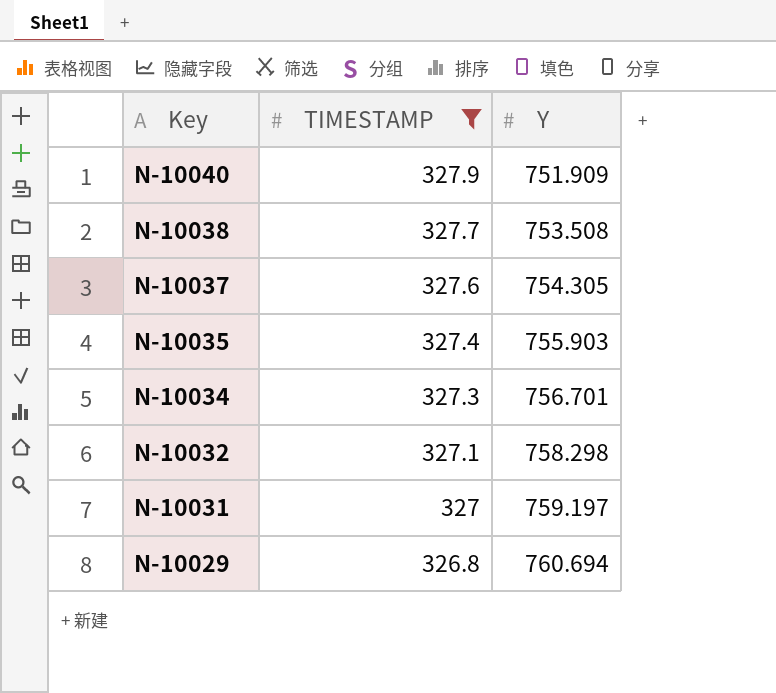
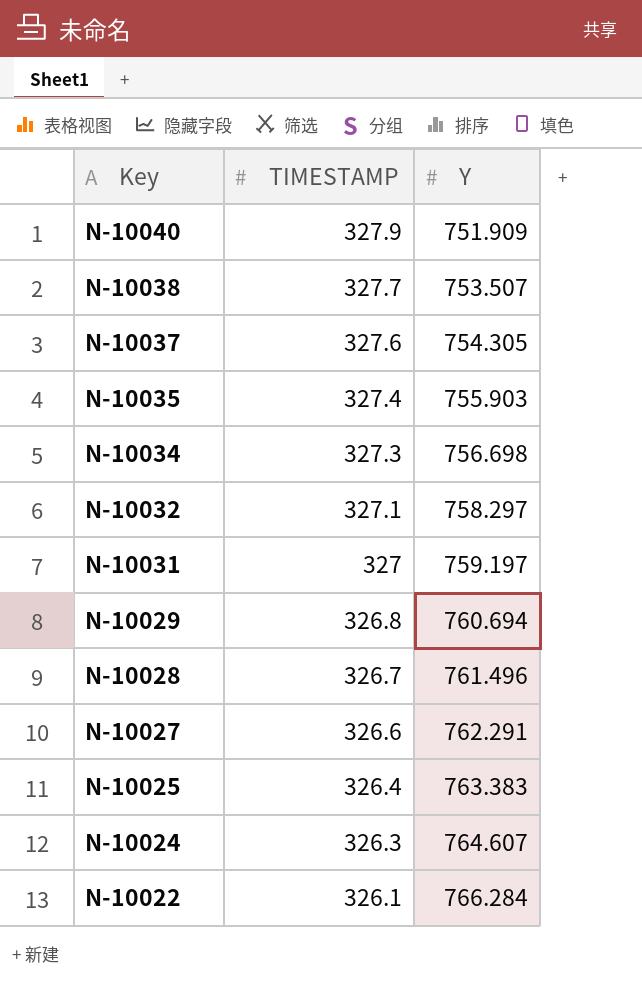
filter: TIMESTAMP >= 326.8 -> none
N-10038 | Y: 753.508 -> 753.507
N-10034 | Y: 756.701 -> 756.698
N-10032 | Y: 758.298 -> 758.297

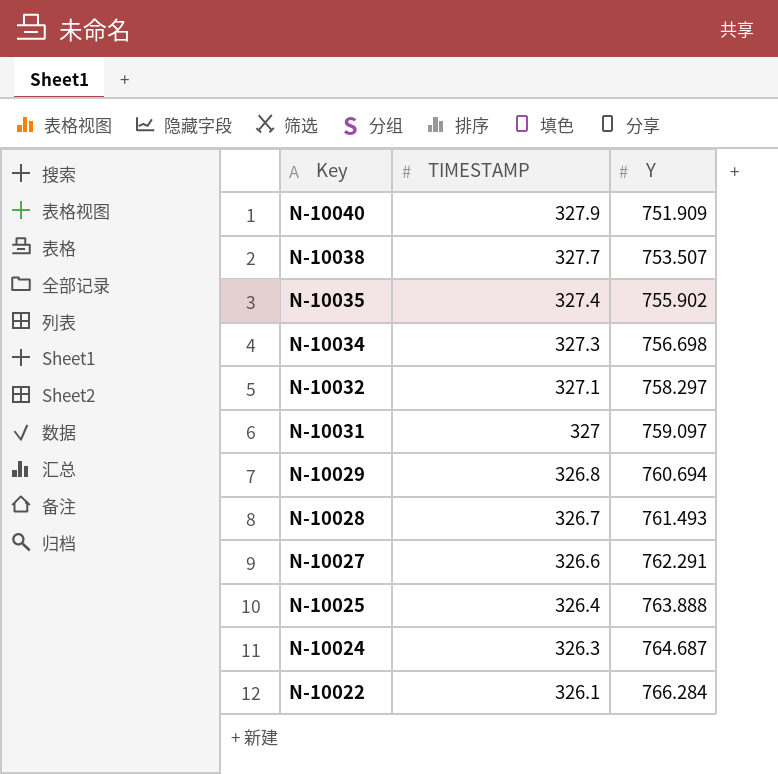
row N-10037: 327.6 | 754.305 -> none
N-10035 | Y: 755.903 -> 755.902
N-10031 | Y: 759.197 -> 759.097
N-10028 | Y: 761.496 -> 761.493
N-10025 | Y: 763.383 -> 763.888
N-10024 | Y: 764.607 -> 764.687

